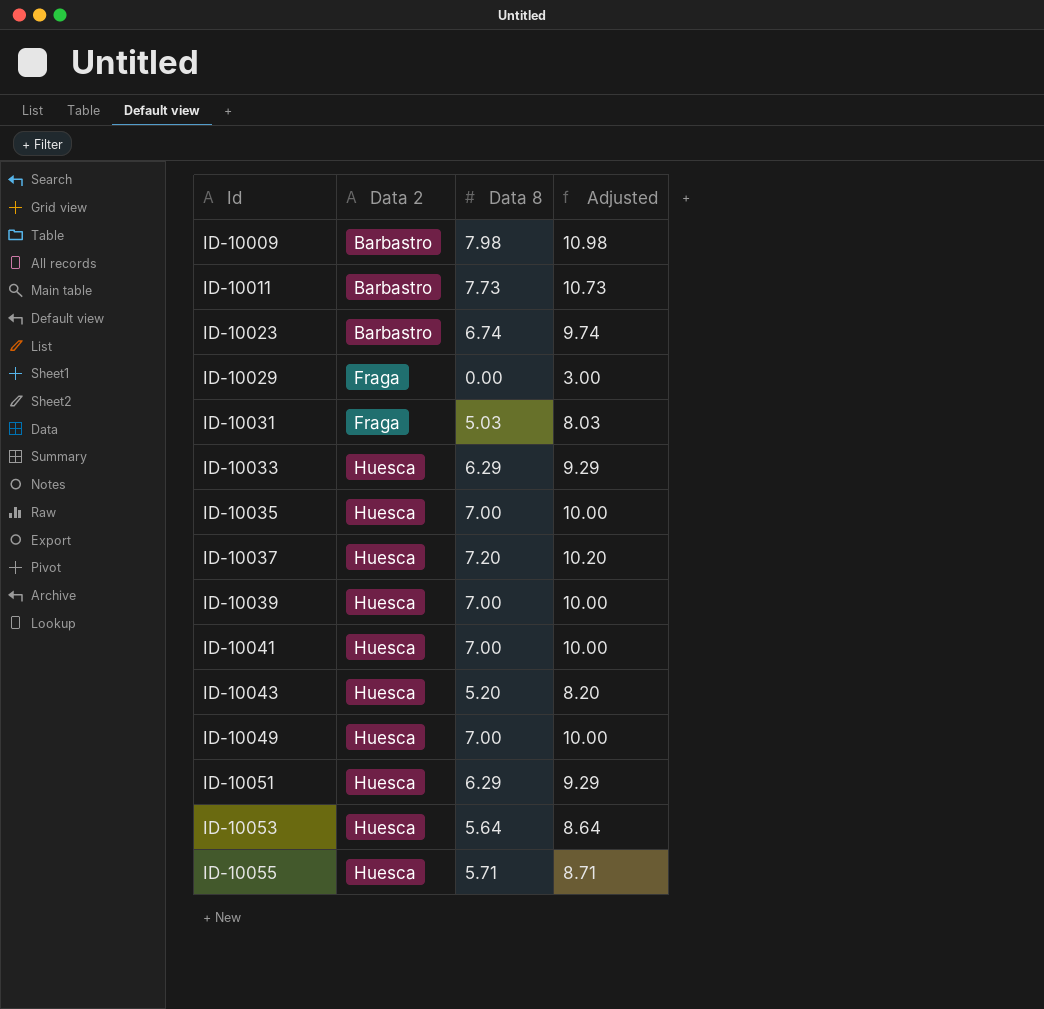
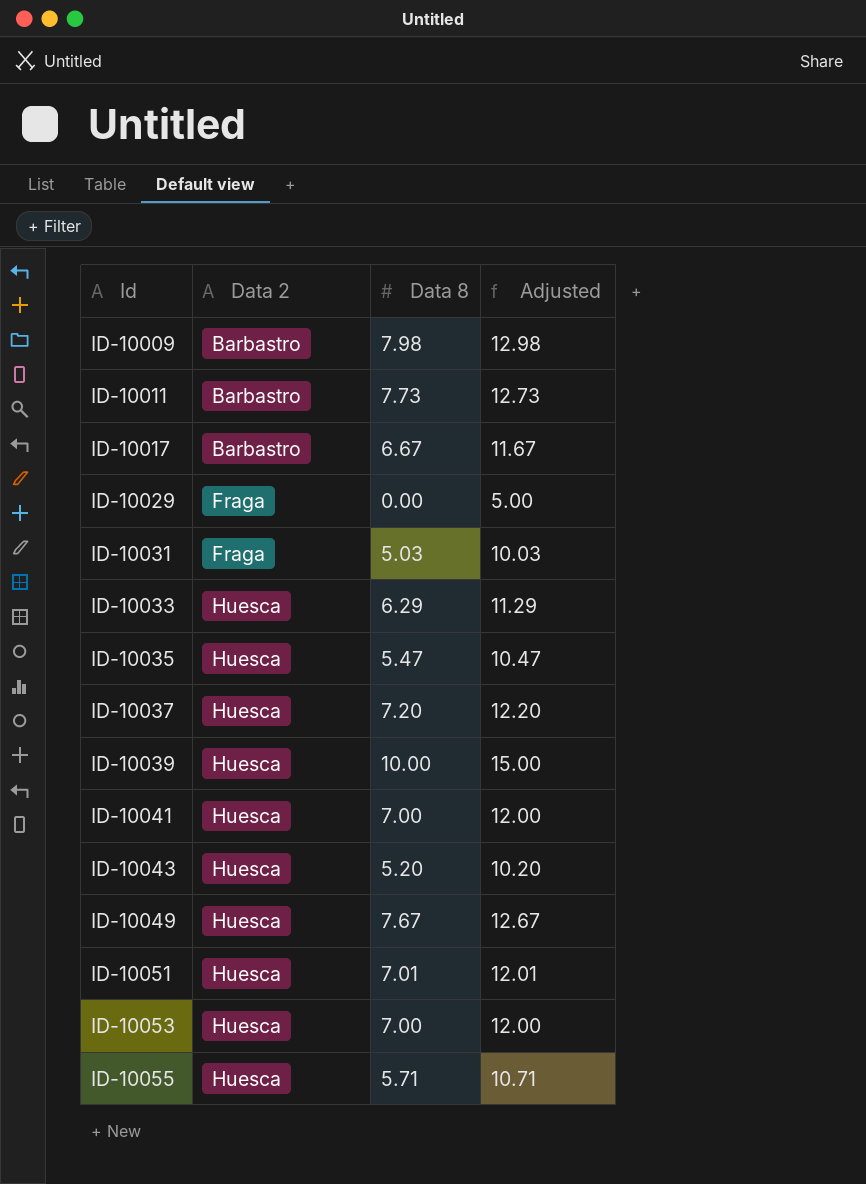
column Adjusted | formula: [Data 8] + 3 -> [Data 8] + 5
row ID-10023: Barbastro | 6.74 | 9.74 -> none
row ID-10017: none -> Barbastro | 6.67 | 11.67
ID-10035 | Data 8: 7.00 -> 5.47
ID-10039 | Data 8: 7.00 -> 10.00
ID-10049 | Data 8: 7.00 -> 7.67
ID-10051 | Data 8: 6.29 -> 7.01
ID-10053 | Data 8: 5.64 -> 7.00

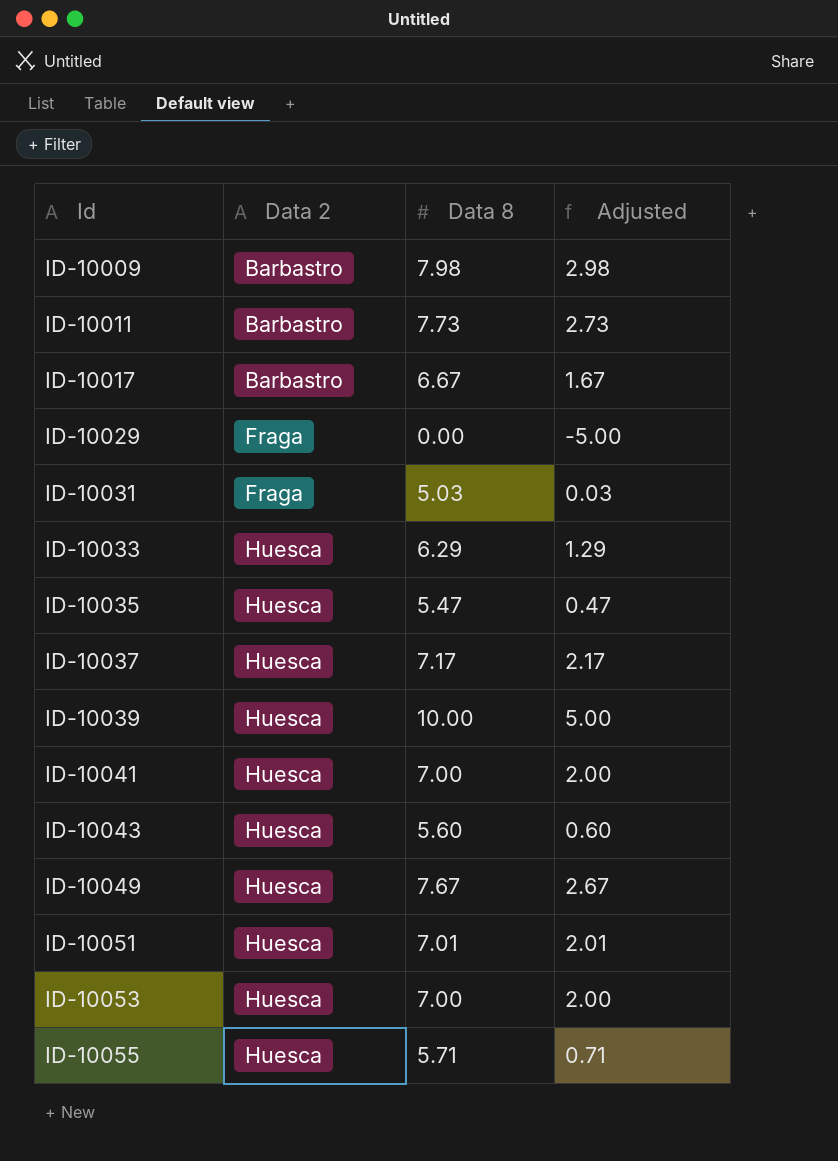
column Adjusted | formula: [Data 8] + 5 -> [Data 8] - 5
ID-10037 | Data 8: 7.20 -> 7.17
ID-10043 | Data 8: 5.20 -> 5.60

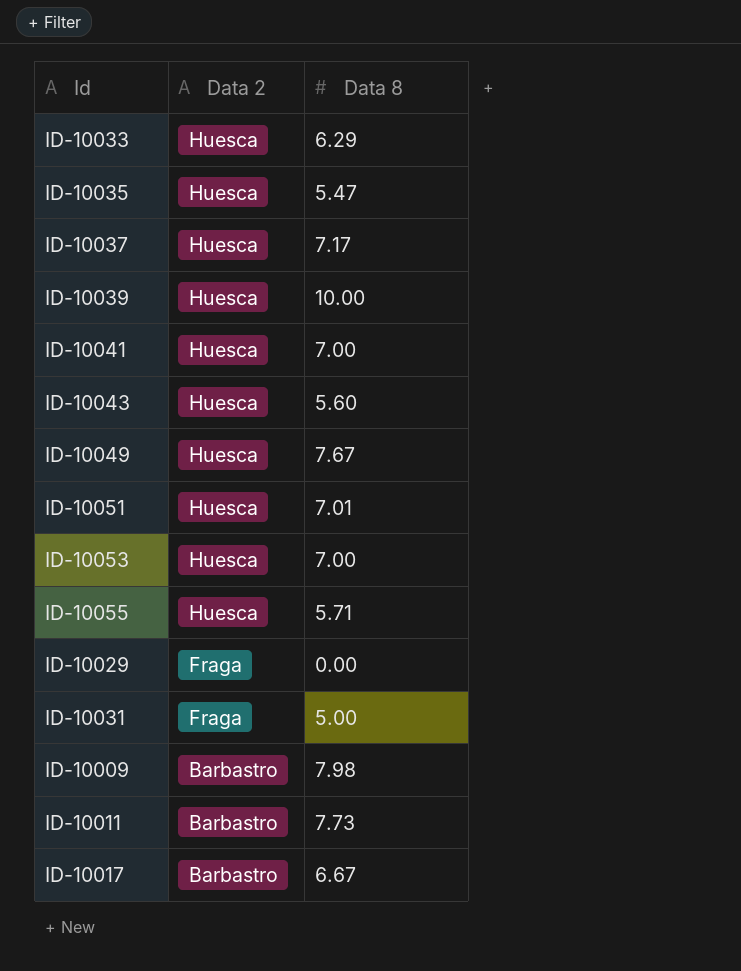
row order: Id ascending -> Data 2 descending
column Adjusted | formula: [Data 8] - 5 -> none
ID-10031 | Data 8: 5.03 -> 5.00

